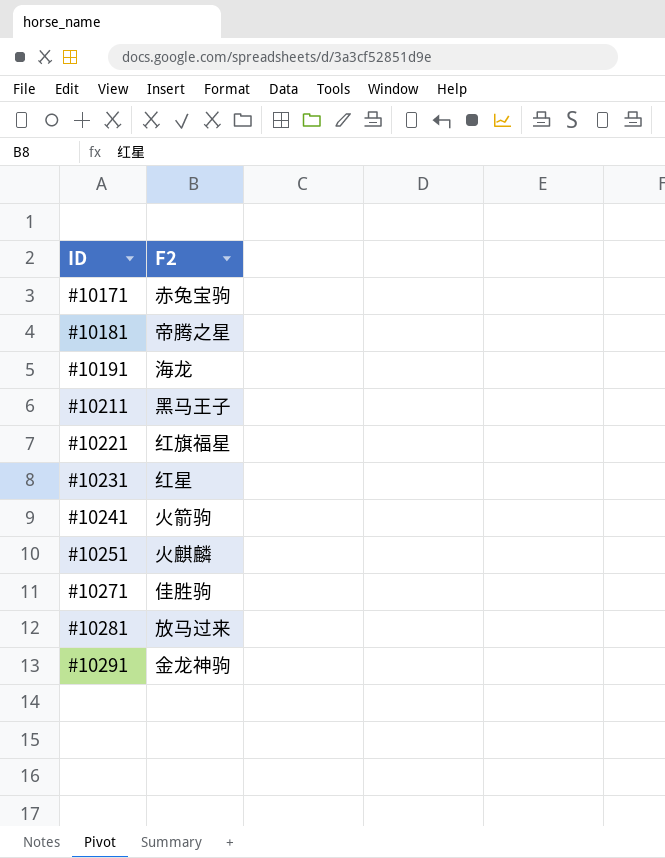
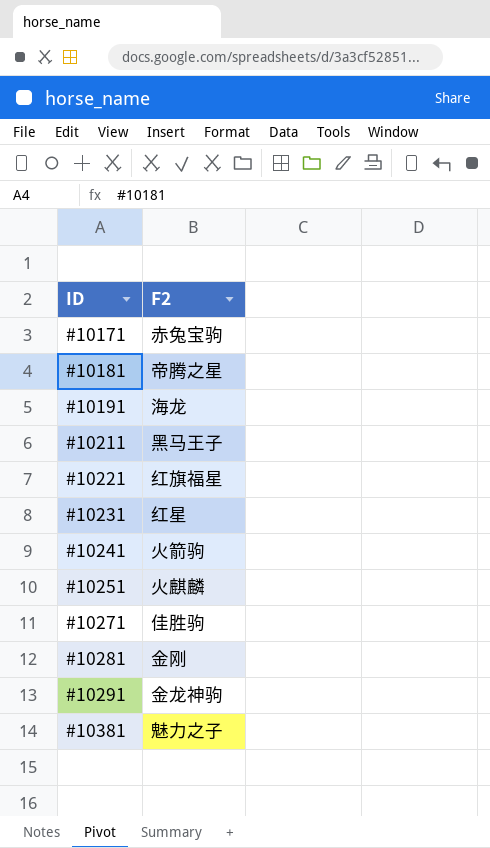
#10281 | F2: 放马过来 -> 金刚
row #10381: none -> 魅力之子

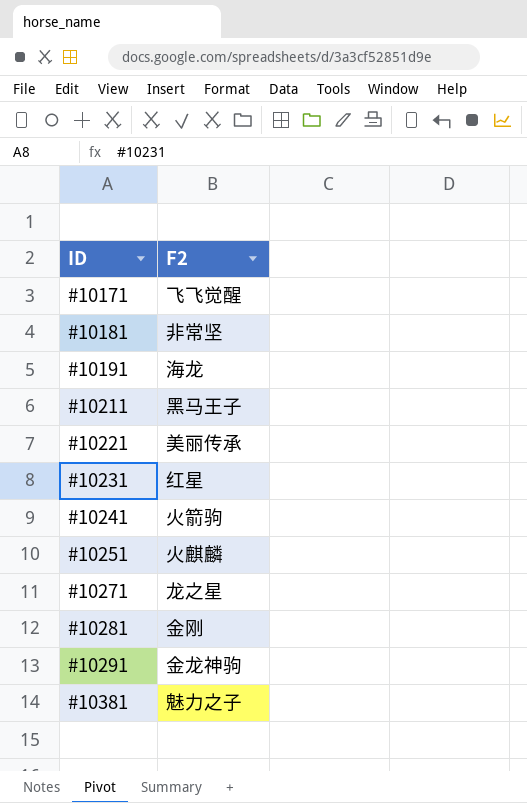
#10171 | F2: 赤兔宝驹 -> 飞飞觉醒
#10181 | F2: 帝腾之星 -> 非常坚
#10221 | F2: 红旗福星 -> 美丽传承
#10271 | F2: 佳胜驹 -> 龙之星

